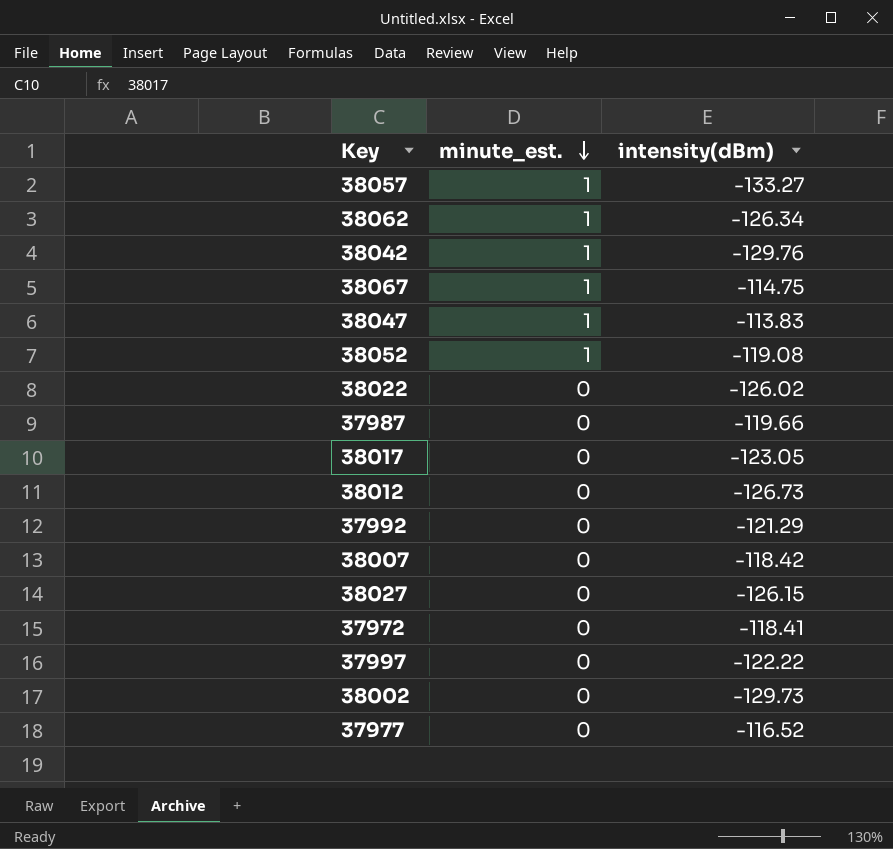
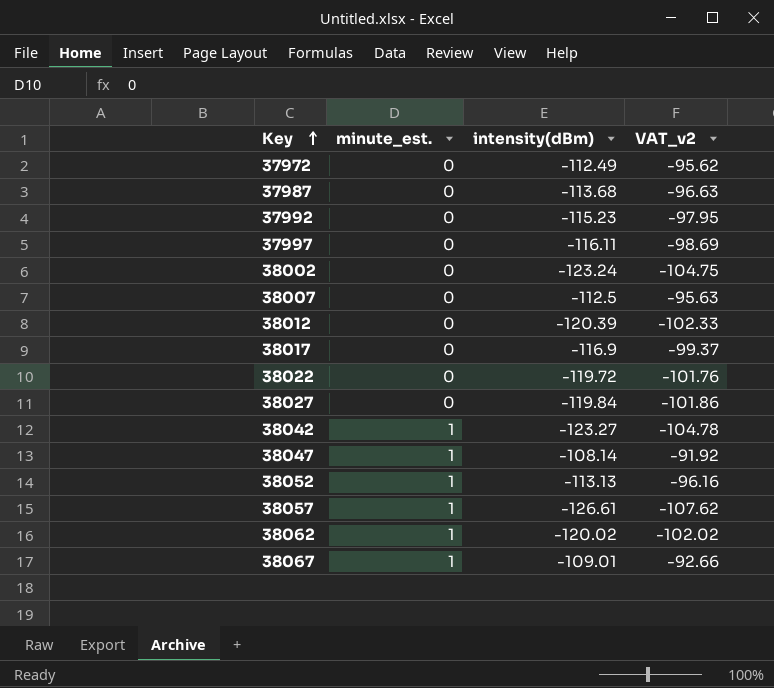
row order: minute_est. descending -> Key ascending
column VAT_v2 | formula: none -> [intensity(dBm)] * 0.85
row 37977: 0 | -116.52 -> none
37972 | intensity(dBm): -118.41 -> -112.49
37987 | intensity(dBm): -119.66 -> -113.68
37992 | intensity(dBm): -121.29 -> -115.23
37997 | intensity(dBm): -122.22 -> -116.11
38002 | intensity(dBm): -129.73 -> -123.24
38007 | intensity(dBm): -118.42 -> -112.5
38012 | intensity(dBm): -126.73 -> -120.39
38017 | intensity(dBm): -123.05 -> -116.9
38022 | intensity(dBm): -126.02 -> -119.72
38027 | intensity(dBm): -126.15 -> -119.84
38042 | intensity(dBm): -129.76 -> -123.27
38047 | intensity(dBm): -113.83 -> -108.14
38052 | intensity(dBm): -119.08 -> -113.13
38057 | intensity(dBm): -133.27 -> -126.61
38062 | intensity(dBm): -126.34 -> -120.02
38067 | intensity(dBm): -114.75 -> -109.01

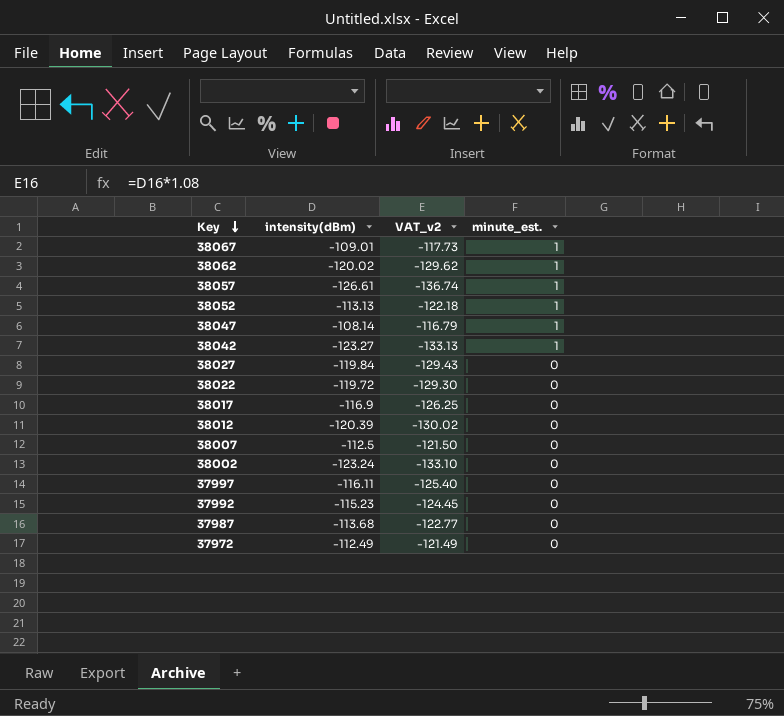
row order: Key ascending -> Key descending
column VAT_v2 | formula: [intensity(dBm)] * 0.85 -> [intensity(dBm)] * 1.08
column minute_est. | position: 2 -> 4

